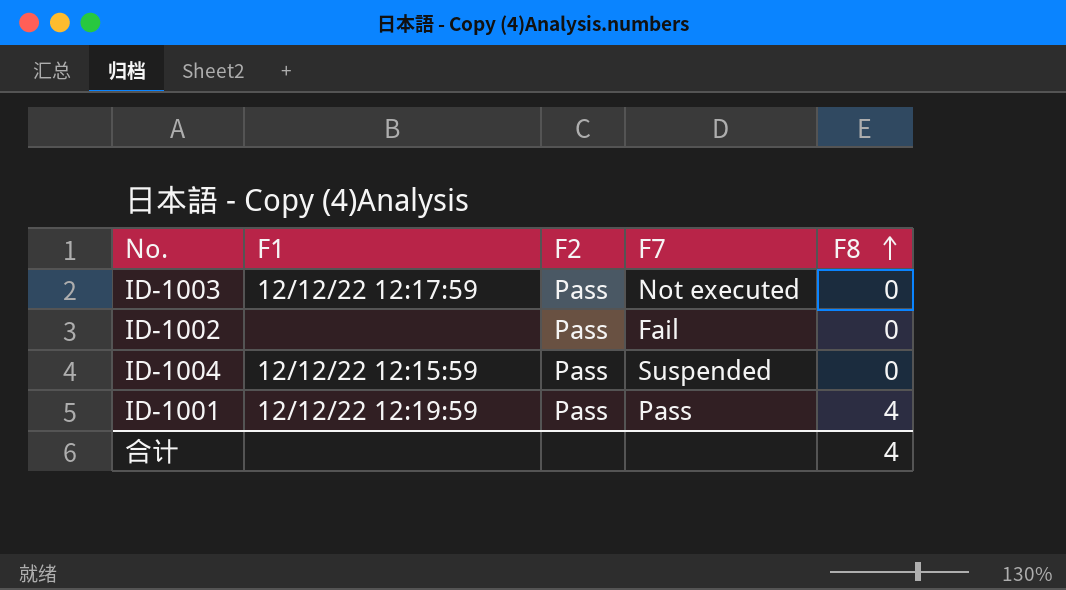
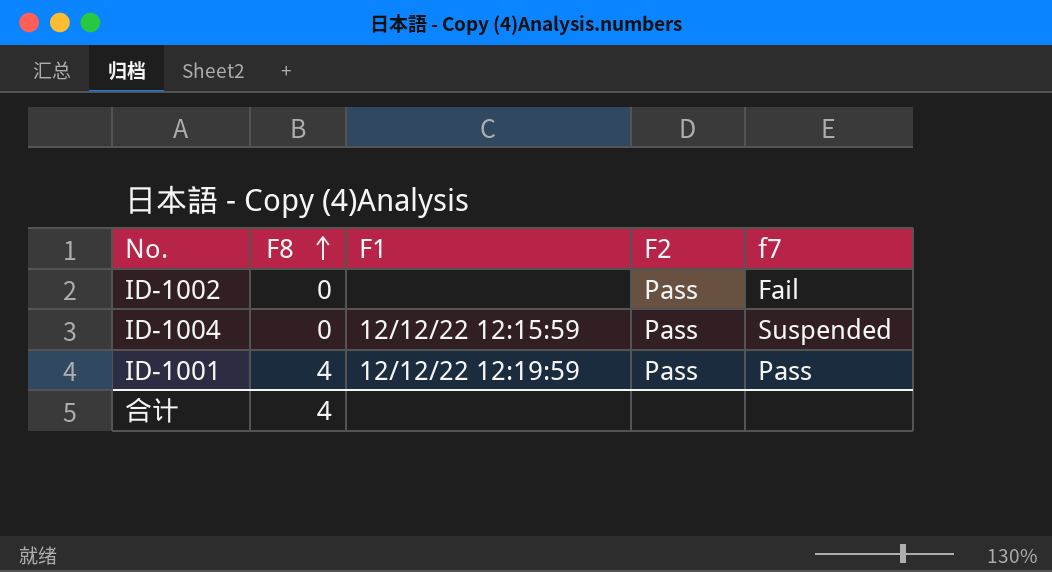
column F8 | position: 5 -> 2
column name: F7 -> f7
row ID-1003: 12/12/22 12:17:59 | Pass | Not executed | 0 -> none

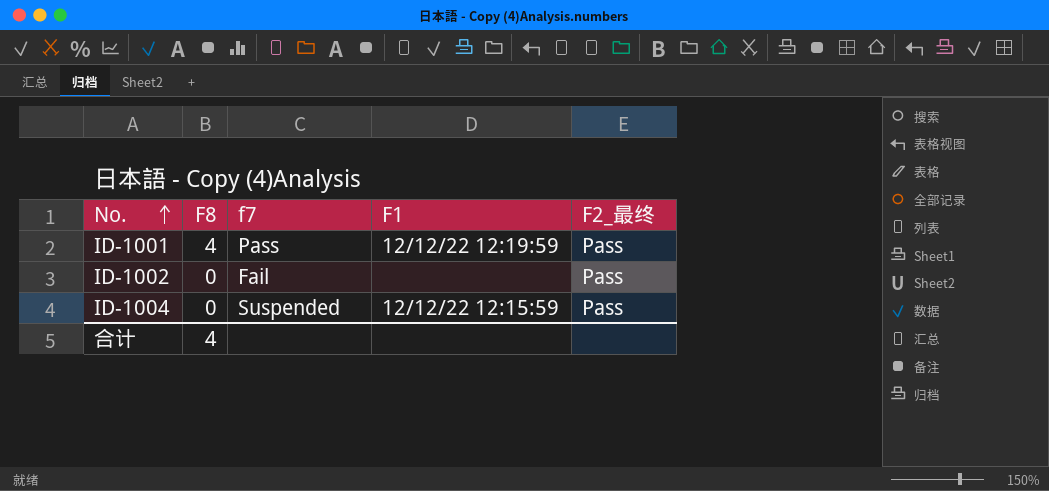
row order: F8 ascending -> No. ascending
column f7 | position: 5 -> 3
column name: F2 -> F2_最终

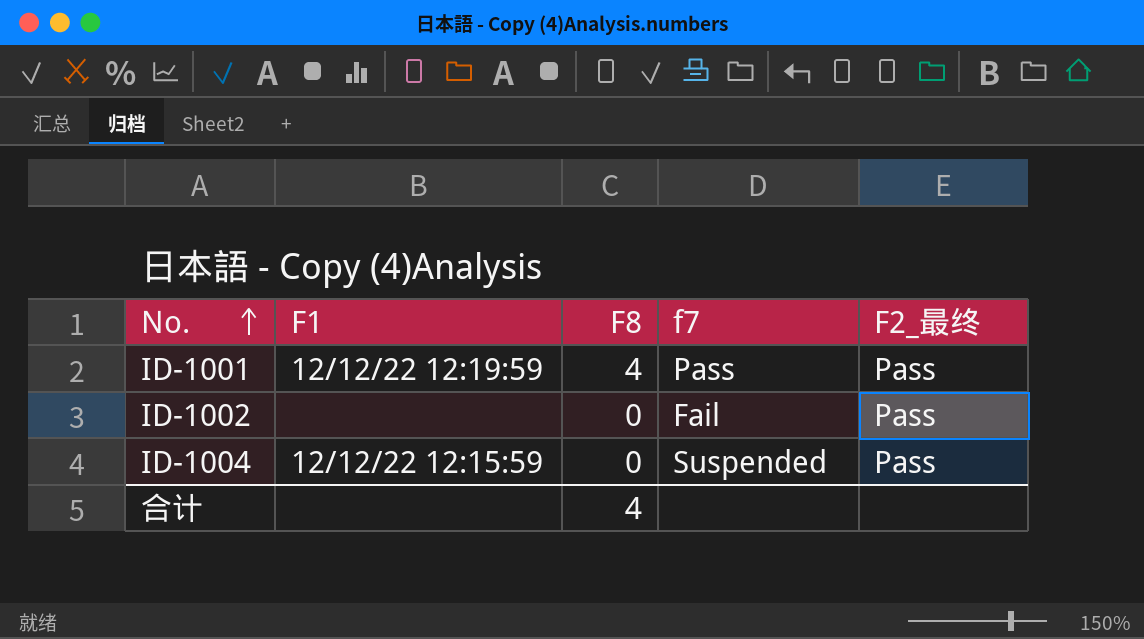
column F1 | position: 4 -> 2

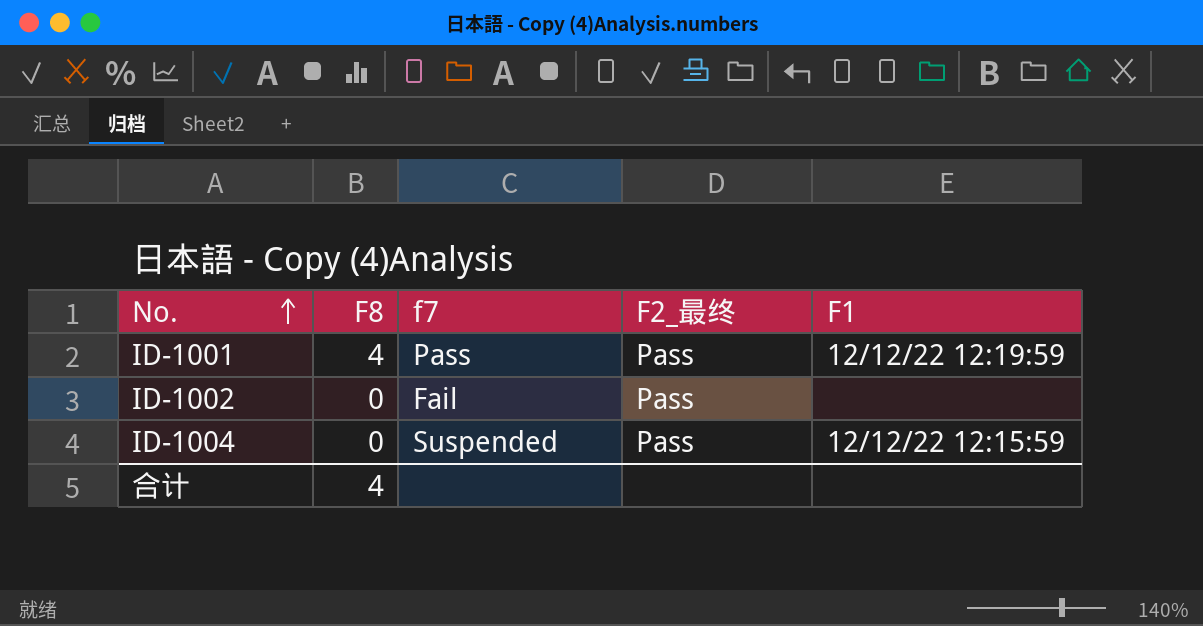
column F1 | position: 2 -> 5

